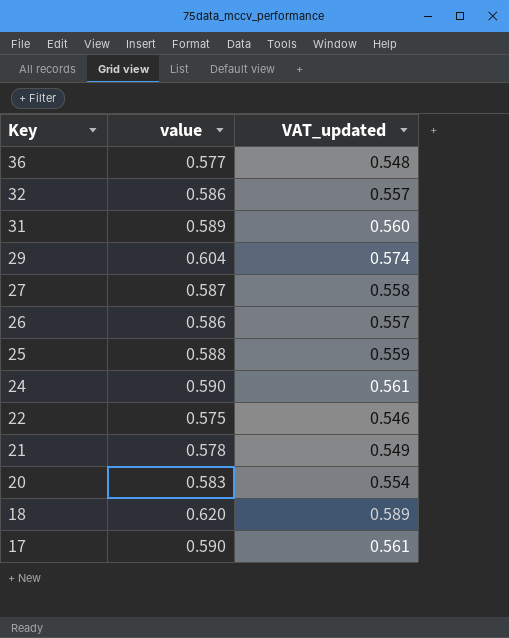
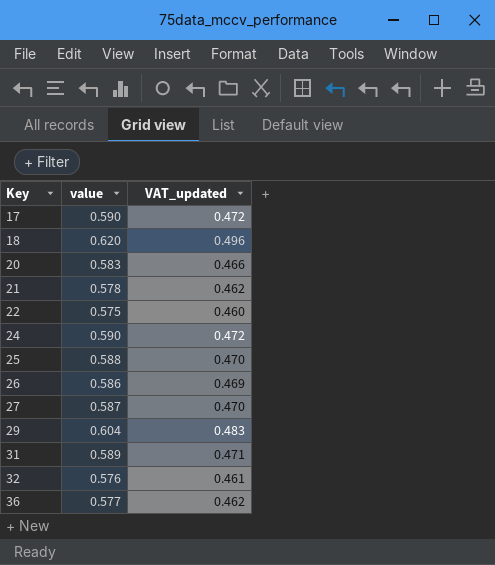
row order: Key descending -> Key ascending
column VAT_updated | formula: [value] * 0.95 -> [value] * 0.8
32 | value: 0.586 -> 0.576

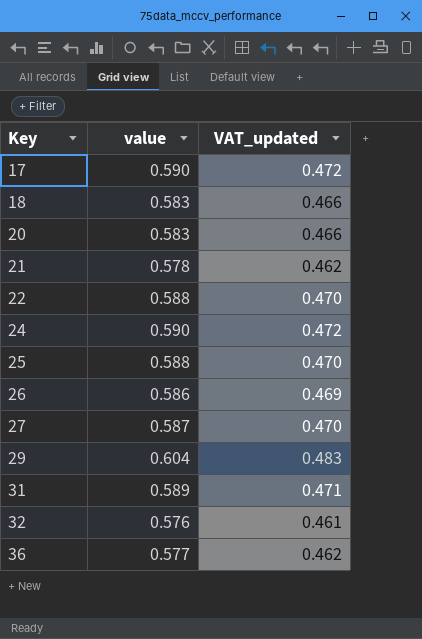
18 | value: 0.620 -> 0.583
18 | VAT_updated: 0.496 -> 0.466
22 | value: 0.575 -> 0.588
22 | VAT_updated: 0.460 -> 0.470

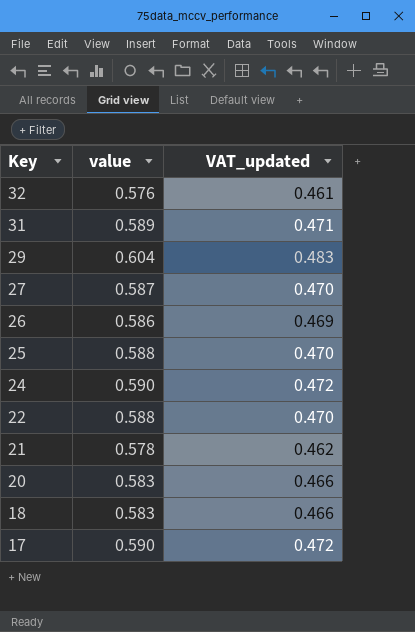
row order: Key ascending -> Key descending
row 36: 0.577 | 0.462 -> none

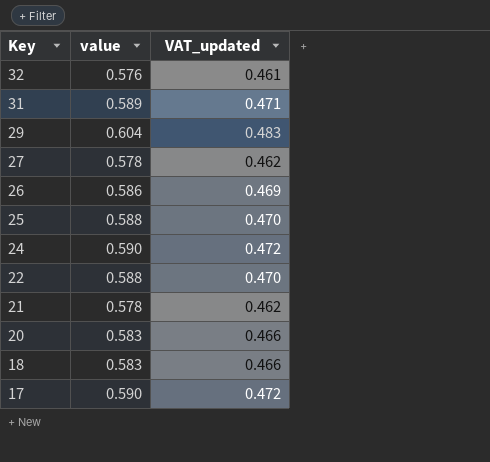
27 | value: 0.587 -> 0.578
27 | VAT_updated: 0.470 -> 0.462

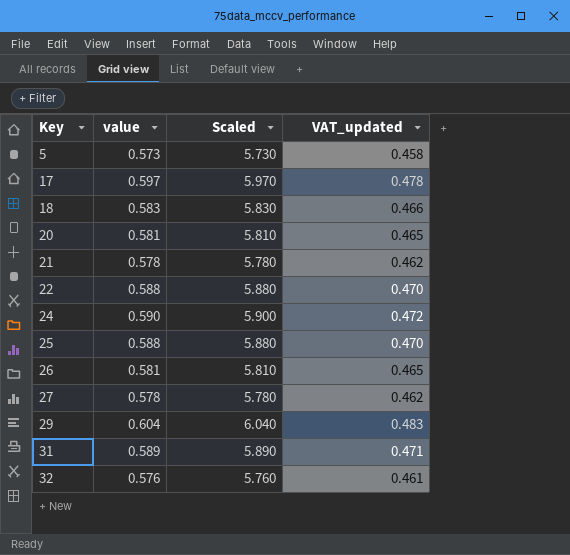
row order: Key descending -> Key ascending
column Scaled | formula: none -> [value] * 10
row 5: none -> 0.573 | 5.730 | 0.458
17 | value: 0.590 -> 0.597
17 | VAT_updated: 0.472 -> 0.478
20 | value: 0.583 -> 0.581
20 | VAT_updated: 0.466 -> 0.465
26 | value: 0.586 -> 0.581
26 | VAT_updated: 0.469 -> 0.465

